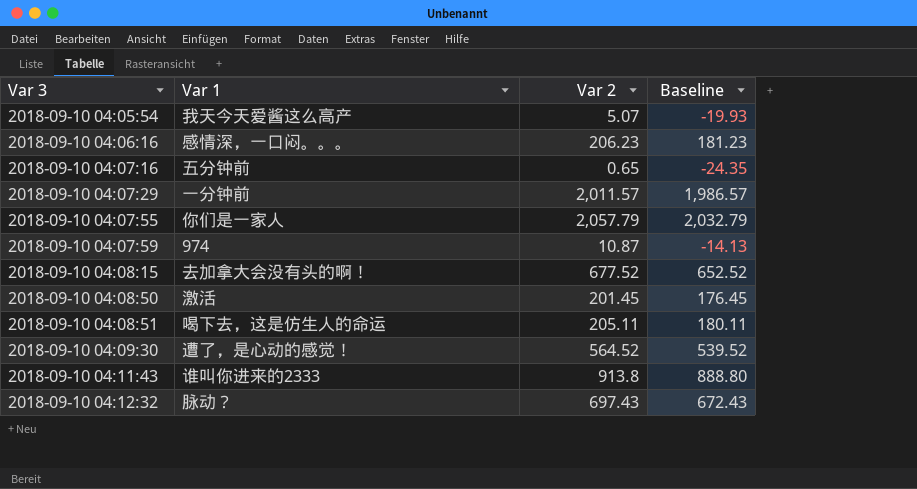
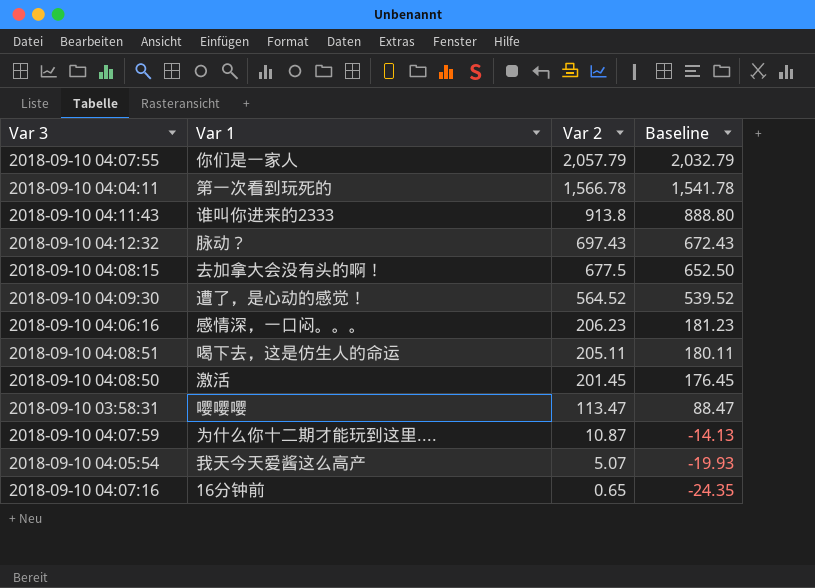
row order: Var 3 ascending -> Var 2 descending
row 2018-09-10 04:07:29: 一分钟前 | 2,011.57 | 1,986.57 -> none
row 2018-09-10 04:04:11: none -> 第一次看到玩死的 | 1,566.78 | 1,541.78
2018-09-10 04:08:15 | Var 2: 677.52 -> 677.5
2018-09-10 04:08:15 | Baseline: 652.52 -> 652.50
row 2018-09-10 03:58:31: none -> 嘤嘤嘤 | 113.47 | 88.47
2018-09-10 04:07:59 | Var 1: 974 -> 为什么你十二期才能玩到这里....
2018-09-10 04:07:16 | Var 1: 五分钟前 -> 16分钟前

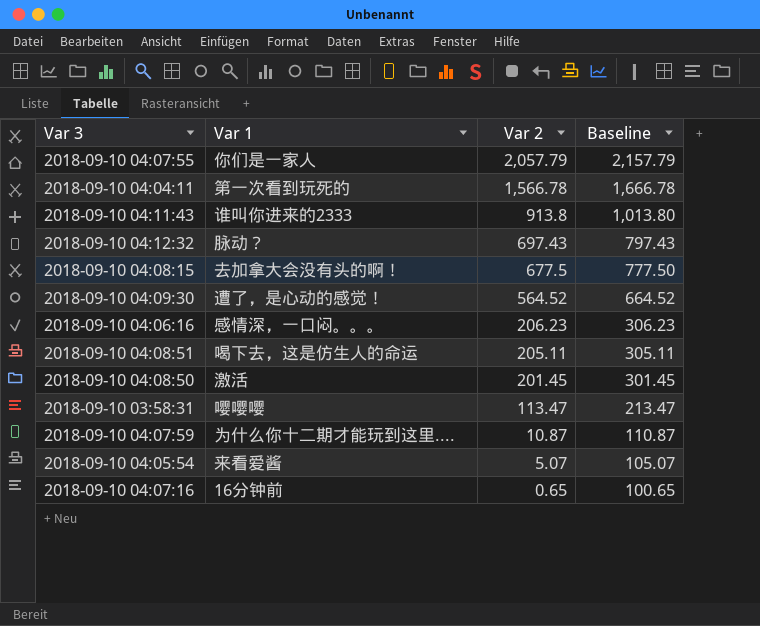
column Baseline | formula: [Var 2] - 25 -> [Var 2] + 100
2018-09-10 04:05:54 | Var 1: 我天今天爱酱这么高产 -> 来看爱酱

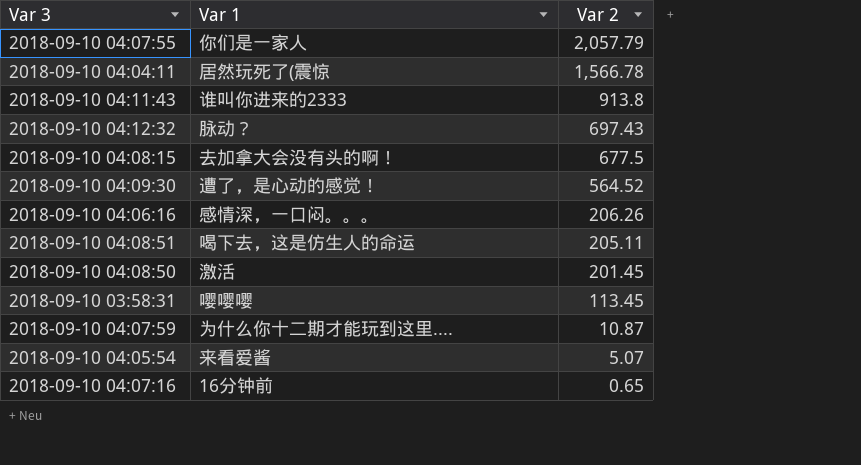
column Baseline | formula: [Var 2] + 100 -> none
2018-09-10 04:04:11 | Var 1: 第一次看到玩死的 -> 居然玩死了(震惊
2018-09-10 04:06:16 | Var 2: 206.23 -> 206.26
2018-09-10 03:58:31 | Var 2: 113.47 -> 113.45

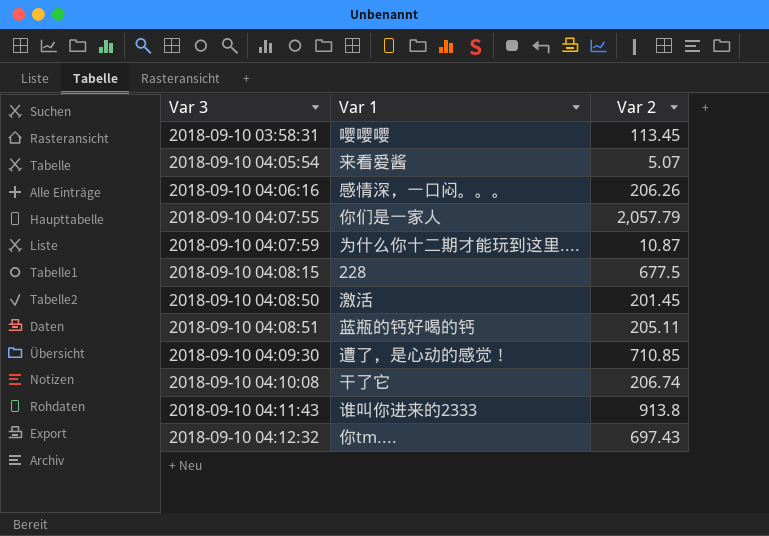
row order: Var 2 descending -> Var 3 ascending
row 2018-09-10 04:04:11: 居然玩死了(震惊 | 1,566.78 -> none
row 2018-09-10 04:07:16: 16分钟前 | 0.65 -> none
2018-09-10 04:08:15 | Var 1: 去加拿大会没有头的啊！ -> 228
2018-09-10 04:08:51 | Var 1: 喝下去，这是仿生人的命运 -> 蓝瓶的钙好喝的钙
2018-09-10 04:09:30 | Var 2: 564.52 -> 710.85
row 2018-09-10 04:10:08: none -> 干了它 | 206.74
2018-09-10 04:12:32 | Var 1: 脉动？ -> 你tm....

